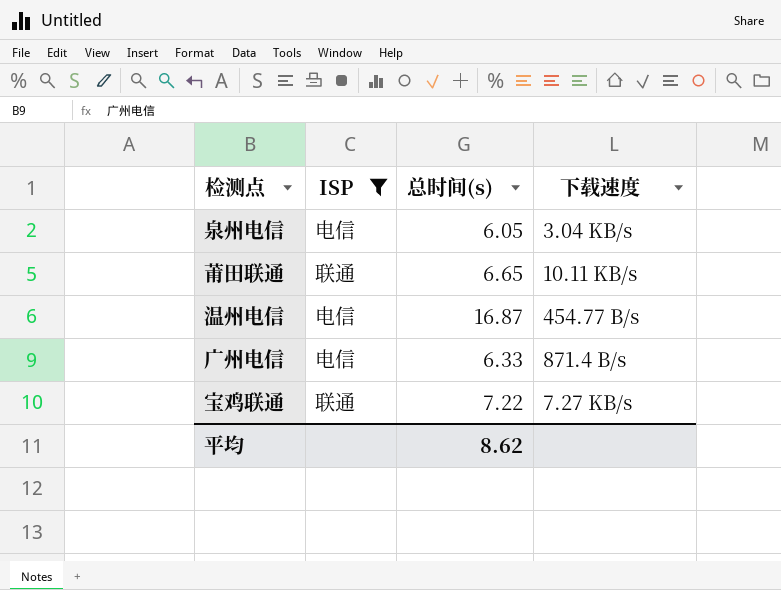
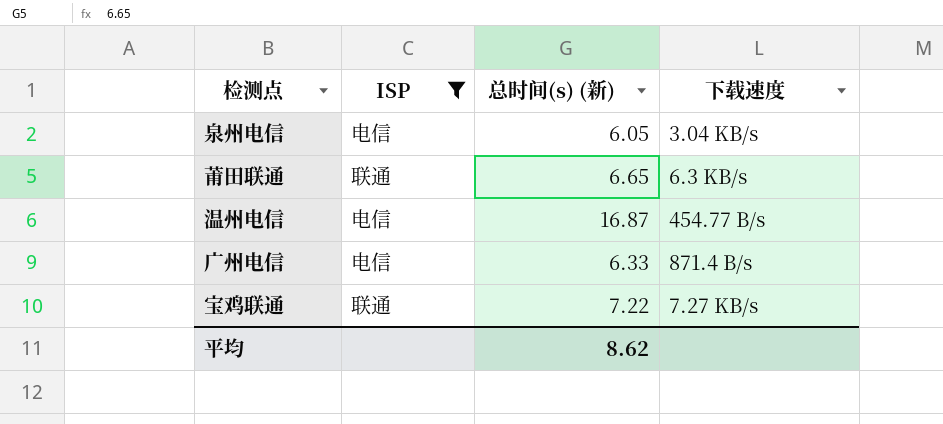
column name: 总时间(s) -> 总时间(s) (新)
莆田联通 | 下载速度: 10.11 KB/s -> 6.3 KB/s

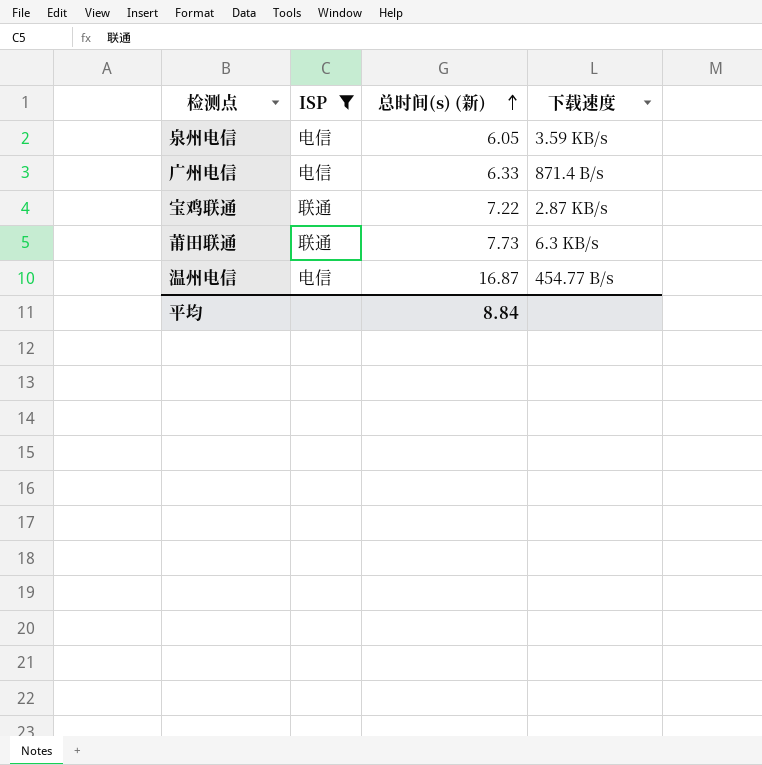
row order: none -> 总时间(s) (新) ascending
泉州电信 | 下载速度: 3.04 KB/s -> 3.59 KB/s
宝鸡联通 | 下载速度: 7.27 KB/s -> 2.87 KB/s
莆田联通 | 总时间(s) (新): 6.65 -> 7.73
平均 | 总时间(s) (新): 8.62 -> 8.84

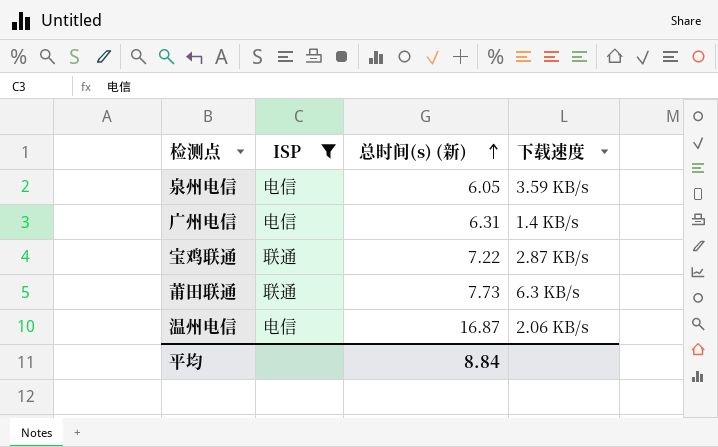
广州电信 | 总时间(s) (新): 6.33 -> 6.31
广州电信 | 下载速度: 871.4 B/s -> 1.4 KB/s
温州电信 | 下载速度: 454.77 B/s -> 2.06 KB/s

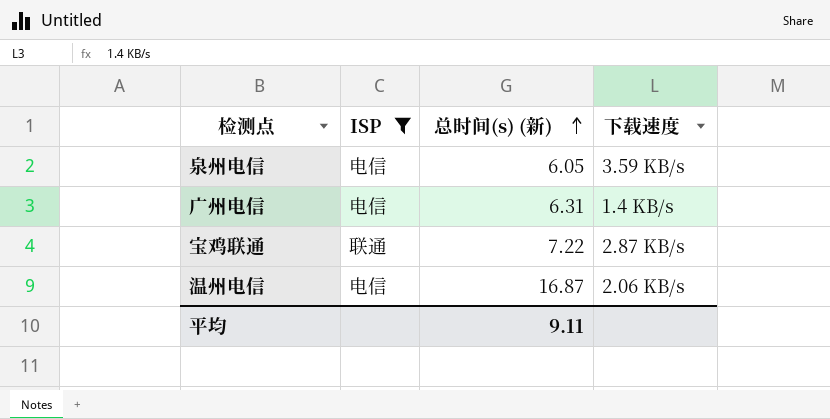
row 莆田联通: 联通 | 7.73 | 6.3 KB/s -> none
平均 | 总时间(s) (新): 8.84 -> 9.11

